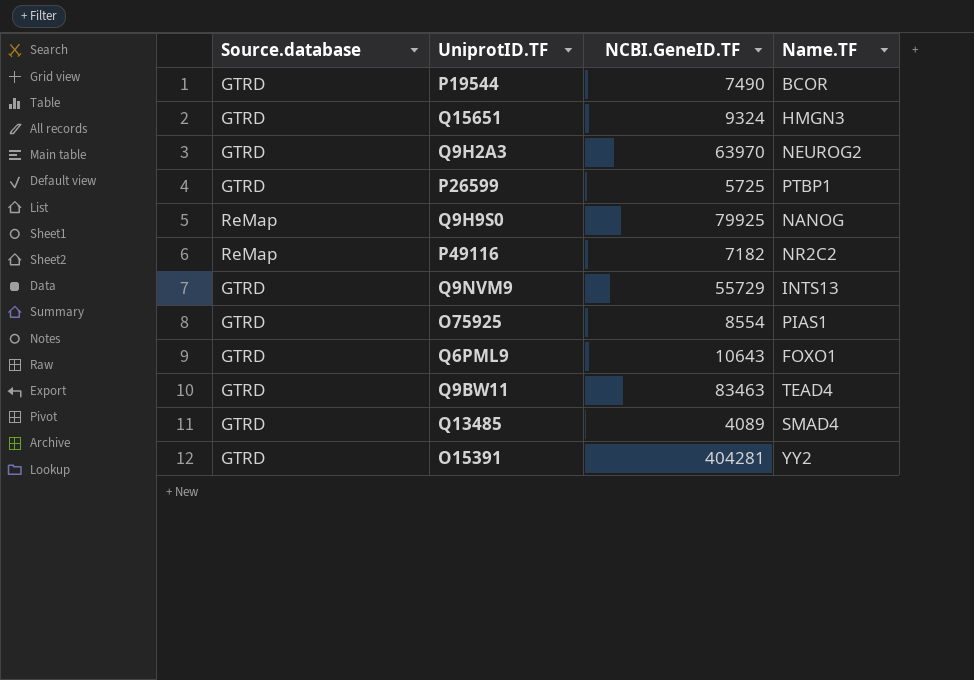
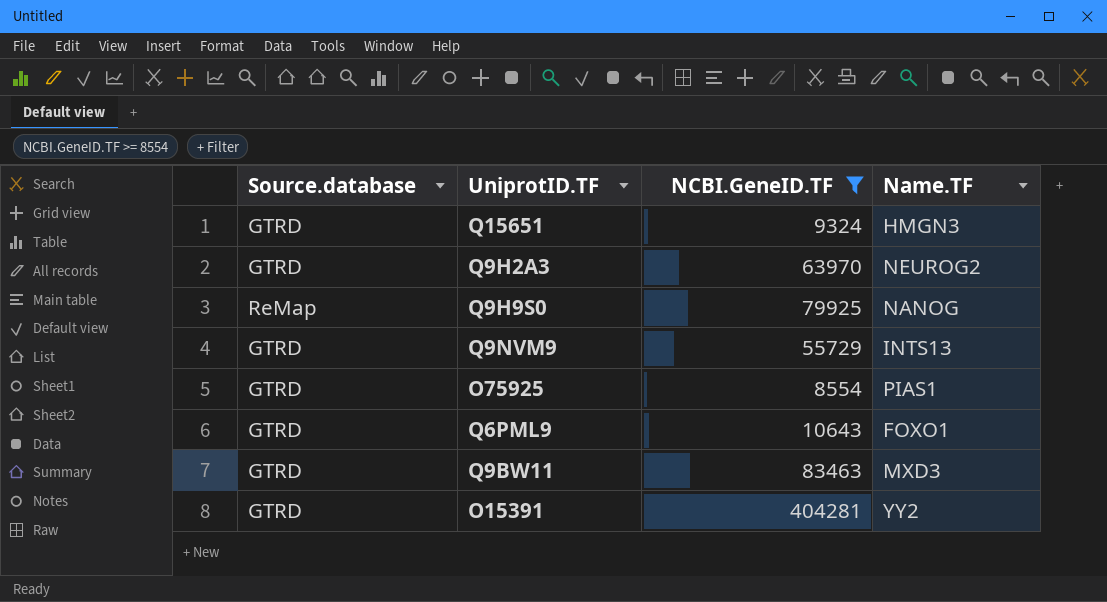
filter: none -> NCBI.GeneID.TF >= 8554
Q9BW11 | Name.TF: TEAD4 -> MXD3

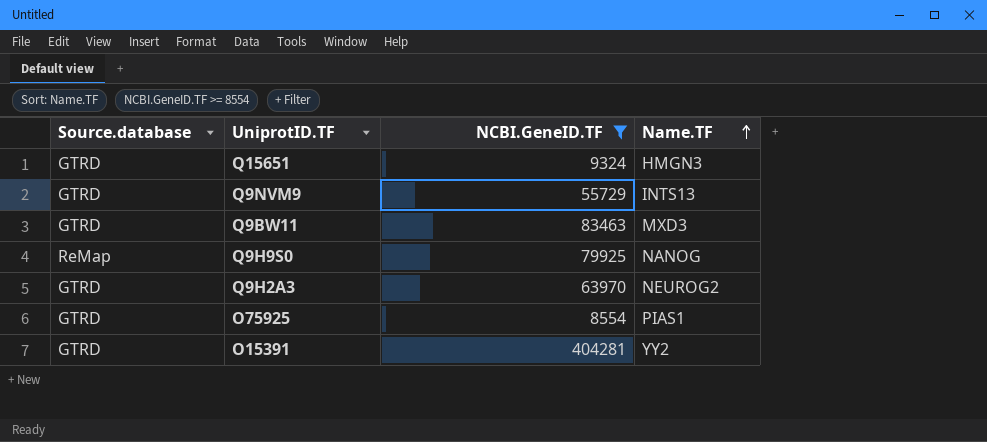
row order: none -> Name.TF ascending
row Q6PML9: GTRD | 10643 | FOXO1 -> none

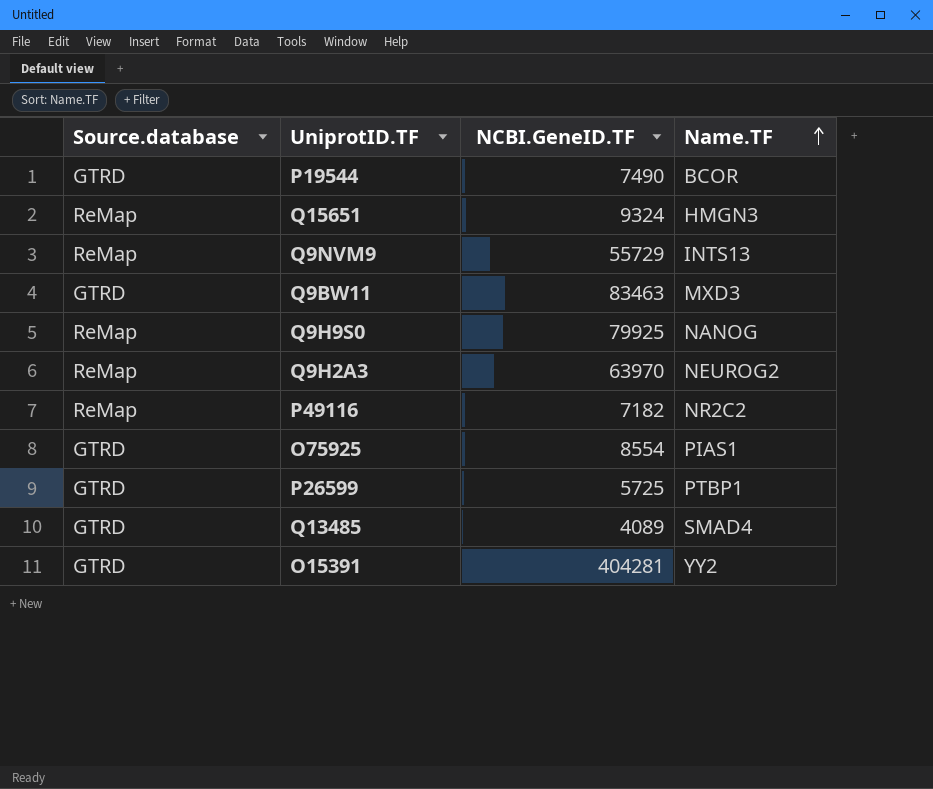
filter: NCBI.GeneID.TF >= 8554 -> none
Q15651 | Source.database: GTRD -> ReMap
Q9NVM9 | Source.database: GTRD -> ReMap
Q9H2A3 | Source.database: GTRD -> ReMap

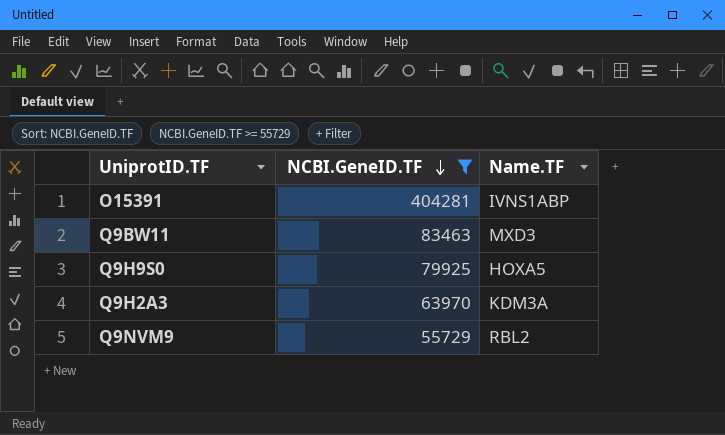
filter: none -> NCBI.GeneID.TF >= 55729
row order: Name.TF ascending -> NCBI.GeneID.TF descending
column Source.database | position: 1 -> none
O15391 | Name.TF: YY2 -> IVNS1ABP
Q9H9S0 | Name.TF: NANOG -> HOXA5
Q9H2A3 | Name.TF: NEUROG2 -> KDM3A
Q9NVM9 | Name.TF: INTS13 -> RBL2

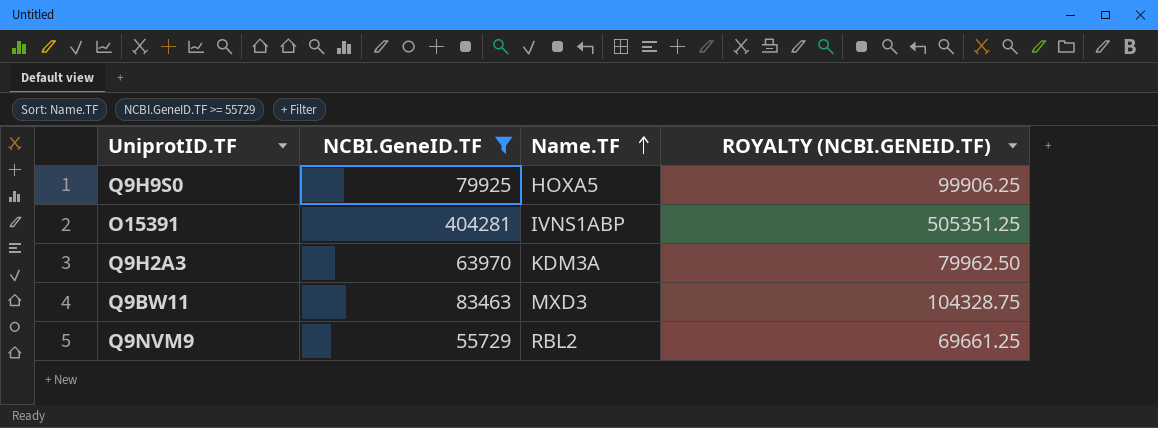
row order: NCBI.GeneID.TF descending -> Name.TF ascending
column ROYALTY (NCBI.GENEID.TF) | formula: none -> [NCBI.GeneID.TF] * 1.25

